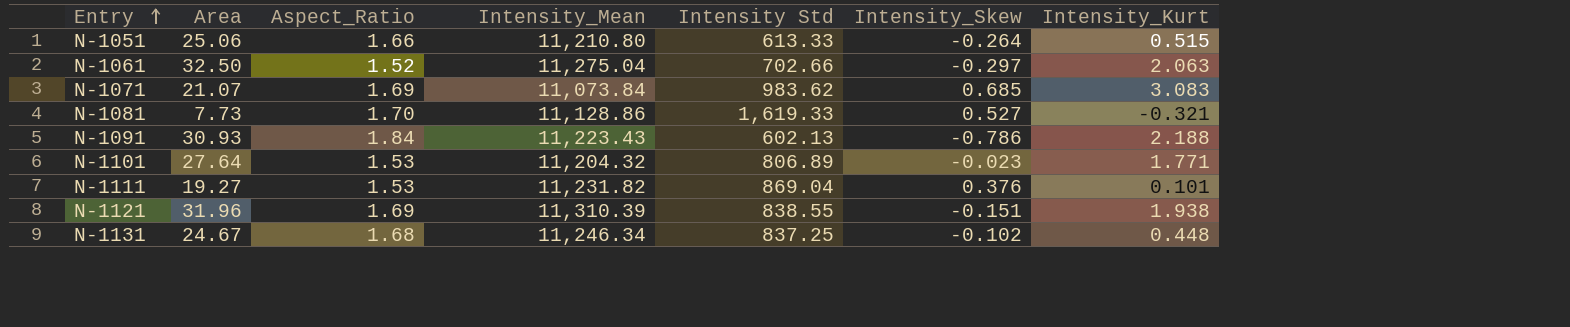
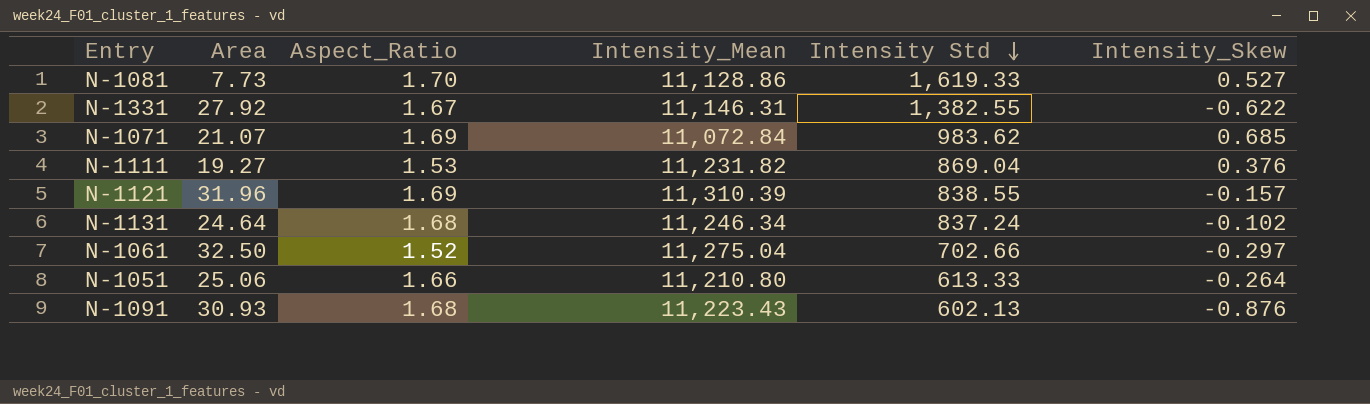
row order: Entry ascending -> Intensity Std descending
column Intensity_Kurt | position: 7 -> none
row N-1101: 27.64 | 1.53 | 11,204.32 | 806.89 | -0.023 | 1.771 -> none
row N-1331: none -> 27.92 | 1.67 | 11,146.31 | 1,382.55 | -0.622
N-1071 | Intensity_Mean: 11,073.84 -> 11,072.84
N-1121 | Intensity_Skew: -0.151 -> -0.157
N-1131 | Area: 24.67 -> 24.64
N-1131 | Intensity Std: 837.25 -> 837.24
N-1091 | Aspect_Ratio: 1.84 -> 1.68
N-1091 | Intensity_Skew: -0.786 -> -0.876

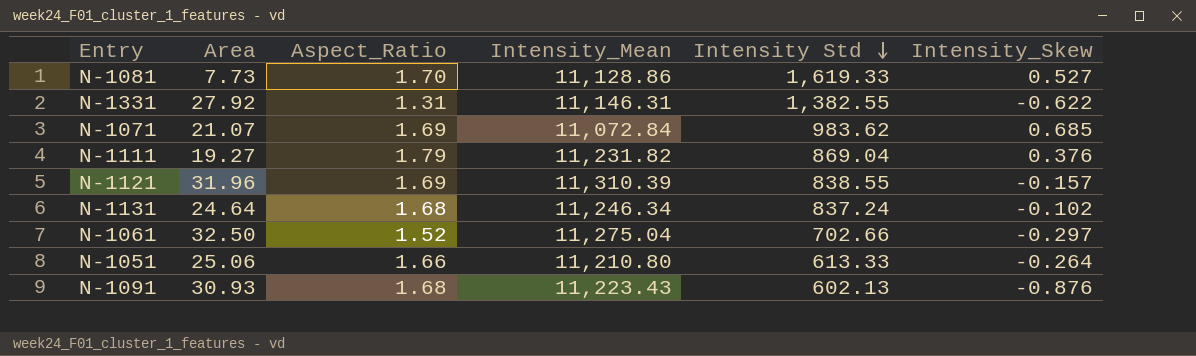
N-1331 | Aspect_Ratio: 1.67 -> 1.31
N-1111 | Aspect_Ratio: 1.53 -> 1.79

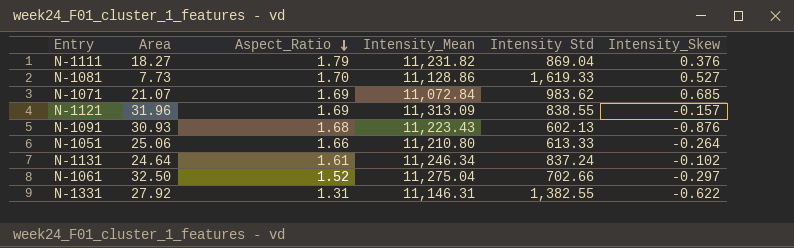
row order: Intensity Std descending -> Aspect_Ratio descending
N-1111 | Area: 19.27 -> 18.27
N-1121 | Intensity_Mean: 11,310.39 -> 11,313.09
N-1131 | Aspect_Ratio: 1.68 -> 1.61

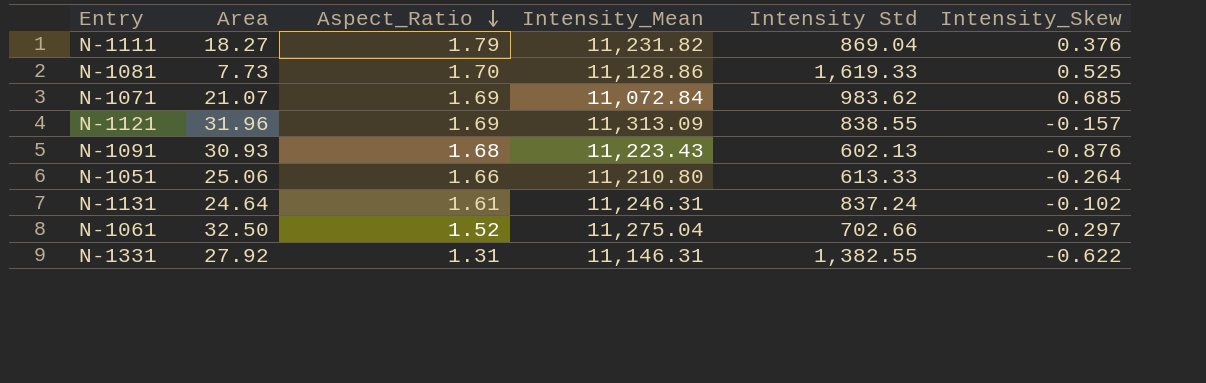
N-1081 | Intensity_Skew: 0.527 -> 0.525
N-1131 | Intensity_Mean: 11,246.34 -> 11,246.31

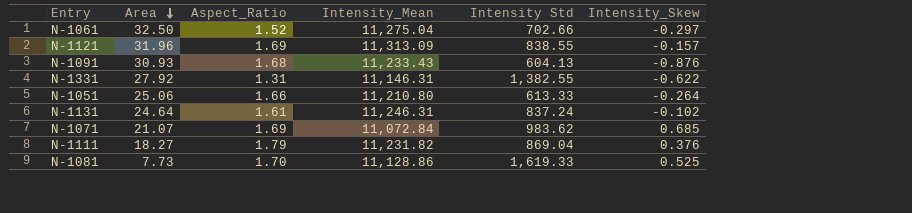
row order: Aspect_Ratio descending -> Area descending
N-1091 | Intensity_Mean: 11,223.43 -> 11,233.43
N-1091 | Intensity Std: 602.13 -> 604.13

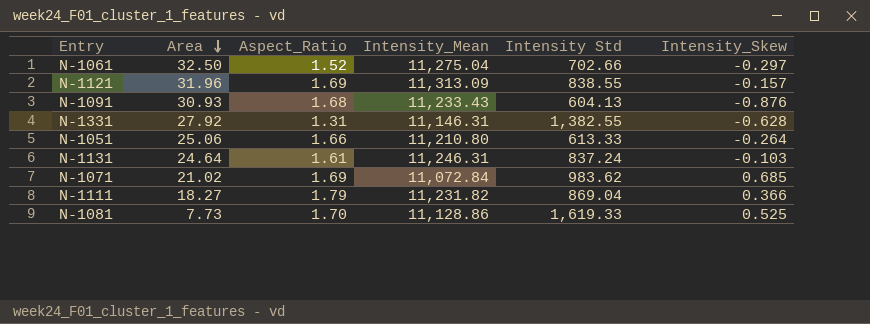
N-1331 | Intensity_Skew: -0.622 -> -0.628
N-1131 | Intensity_Skew: -0.102 -> -0.103
N-1071 | Area: 21.07 -> 21.02
N-1111 | Intensity_Skew: 0.376 -> 0.366

